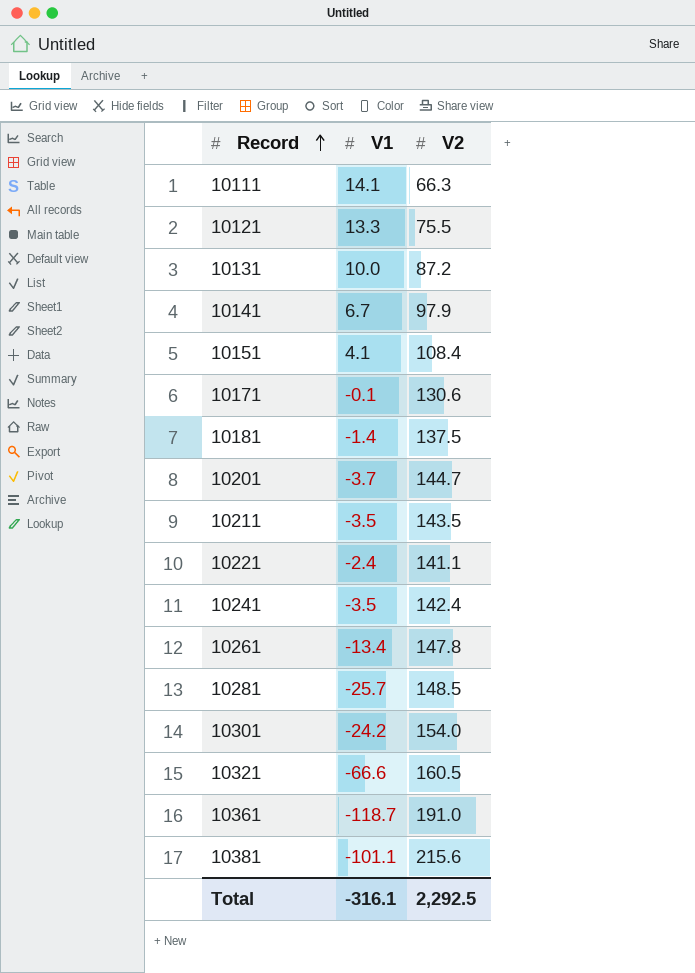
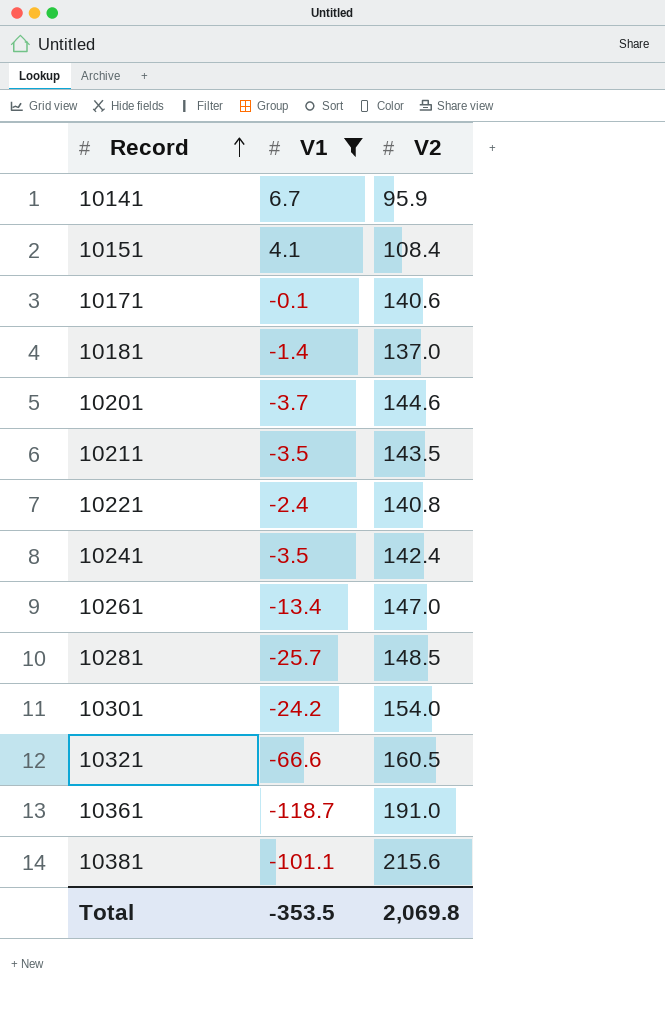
filter: none -> V1 <= 6.7
10141 | V2: 97.9 -> 95.9
10171 | V2: 130.6 -> 140.6
10181 | V2: 137.5 -> 137.0
10201 | V2: 144.7 -> 144.6
10221 | V2: 141.1 -> 140.8
10261 | V2: 147.8 -> 147.0
Total | V1: -316.1 -> -353.5
Total | V2: 2,292.5 -> 2,069.8

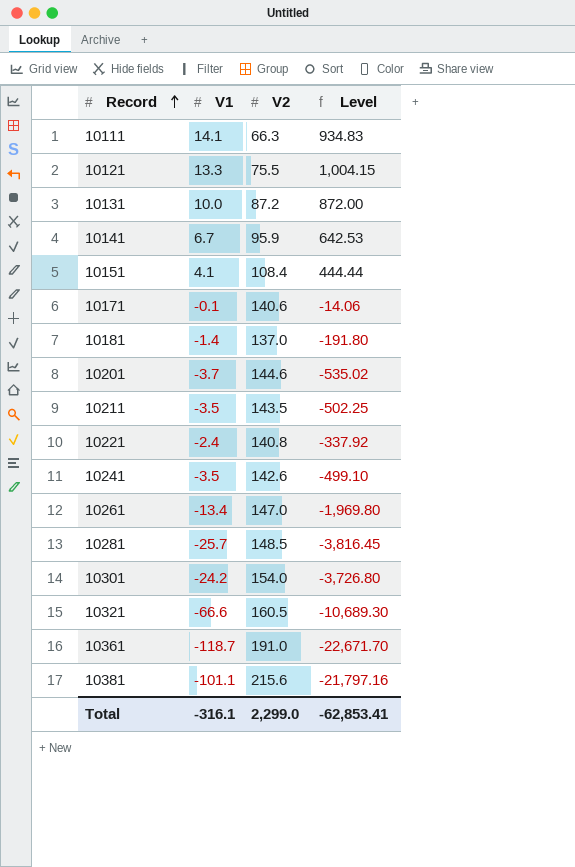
filter: V1 <= 6.7 -> none
column Level | formula: none -> [V1] * [V2]
10241 | V2: 142.4 -> 142.6
Total | V1: -353.5 -> -316.1
Total | V2: 2,069.8 -> 2,299.0

